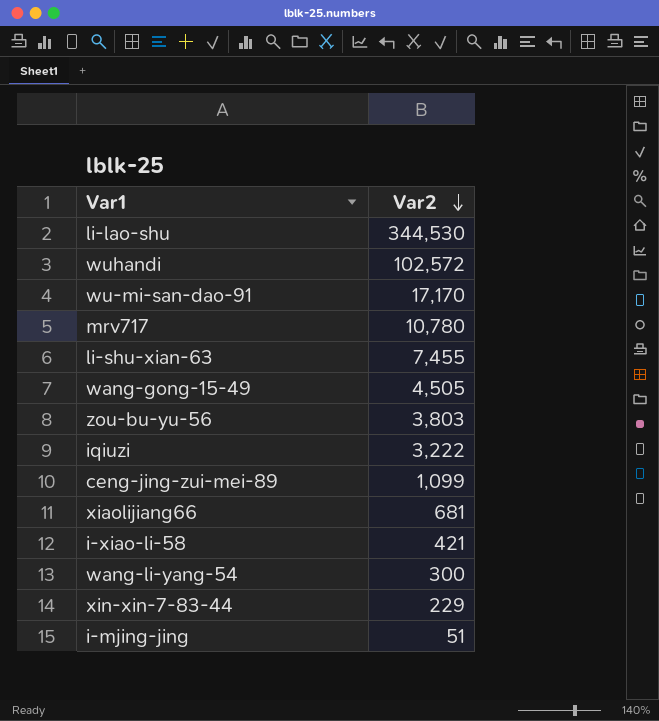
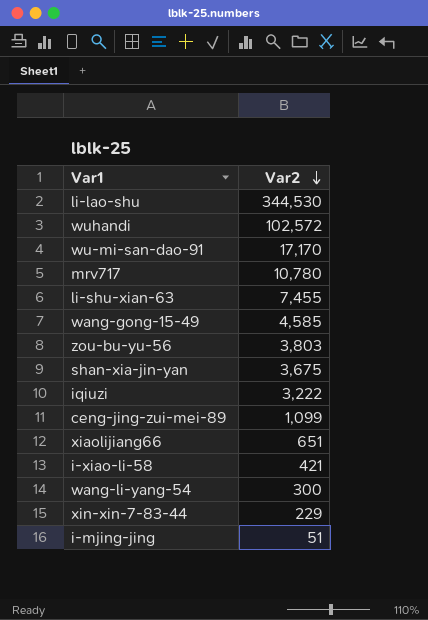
wang-gong-15-49 | Var2: 4,505 -> 4,585
row shan-xia-jin-yan: none -> 3,675
xiaolijiang66 | Var2: 681 -> 651

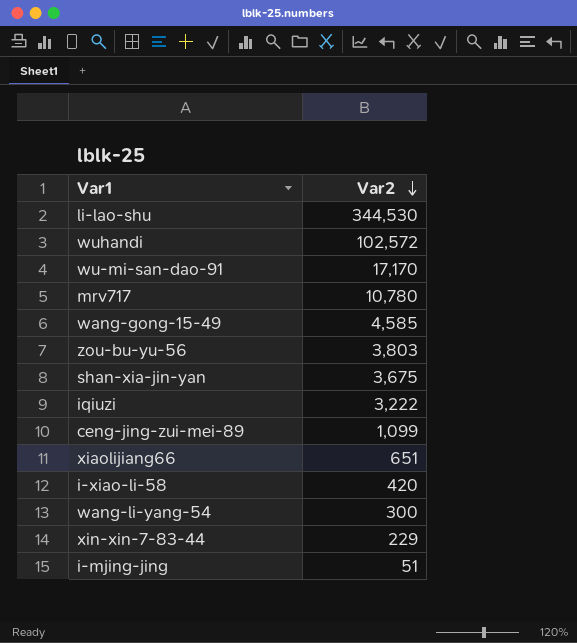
row li-shu-xian-63: 7,455 -> none
i-xiao-li-58 | Var2: 421 -> 420

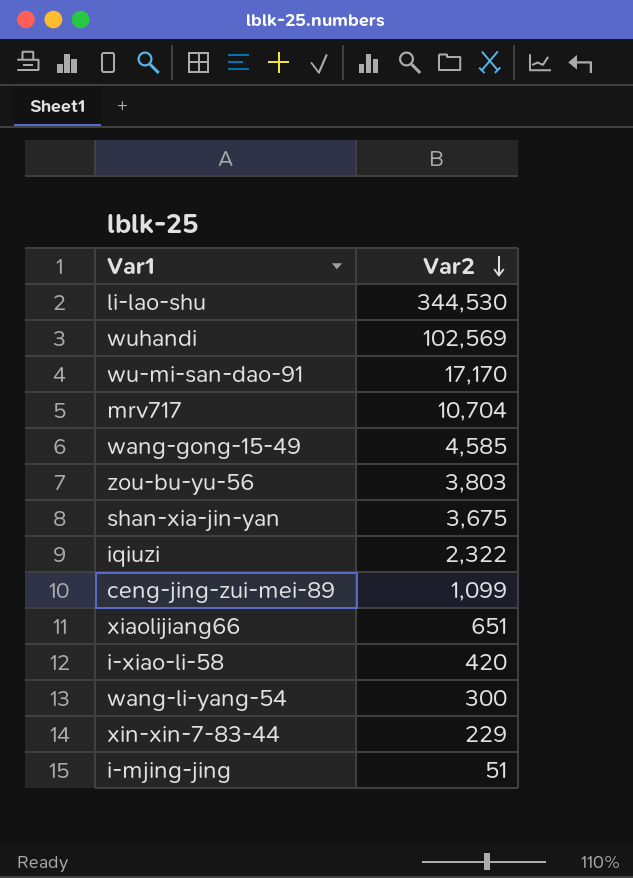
wuhandi | Var2: 102,572 -> 102,569
mrv717 | Var2: 10,780 -> 10,704
iqiuzi | Var2: 3,222 -> 2,322

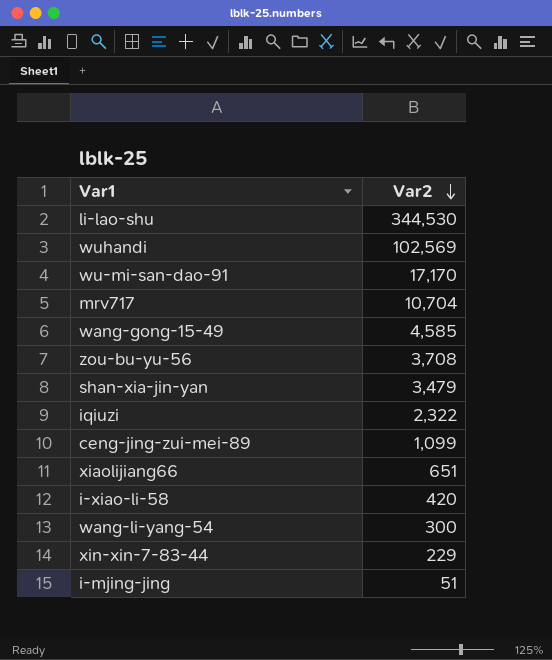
zou-bu-yu-56 | Var2: 3,803 -> 3,708
shan-xia-jin-yan | Var2: 3,675 -> 3,479

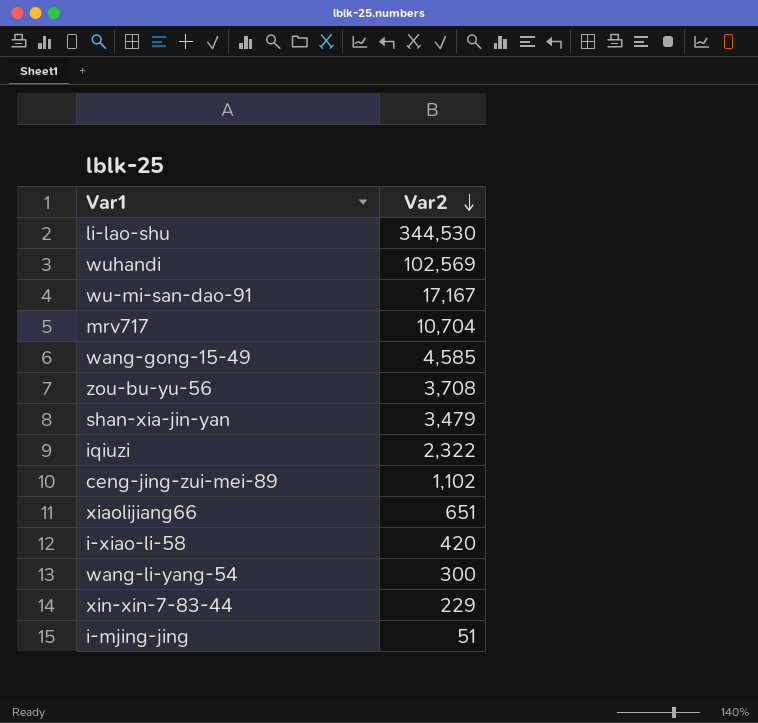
wu-mi-san-dao-91 | Var2: 17,170 -> 17,167
ceng-jing-zui-mei-89 | Var2: 1,099 -> 1,102

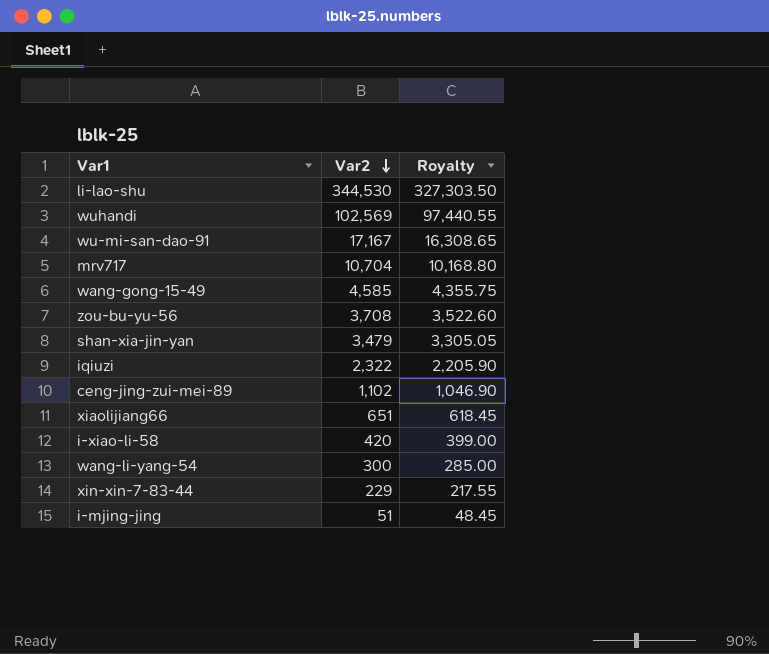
column Royalty | formula: none -> [Var2] * 0.95

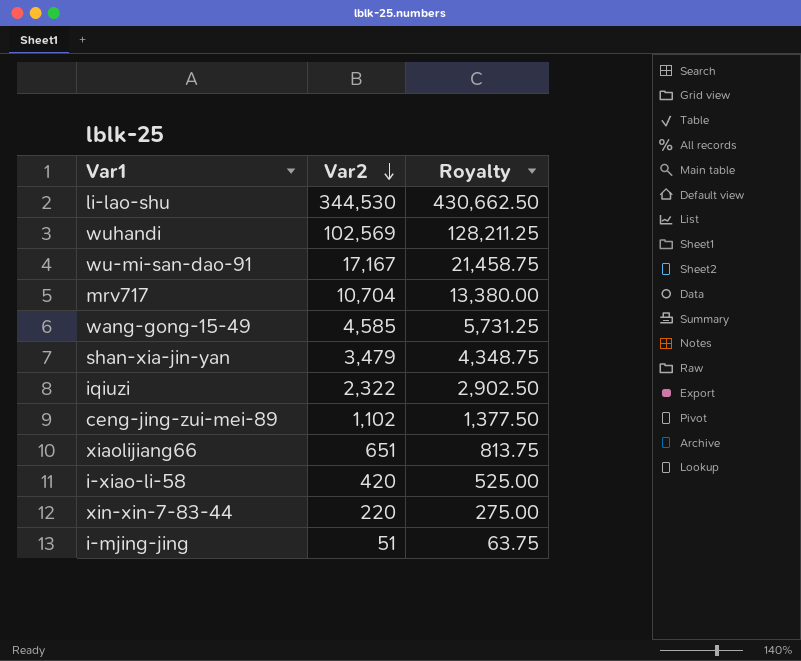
column Royalty | formula: [Var2] * 0.95 -> [Var2] * 1.25
row zou-bu-yu-56: 3,708 | 3,522.60 -> none
row wang-li-yang-54: 300 | 285.00 -> none
xin-xin-7-83-44 | Var2: 229 -> 220

